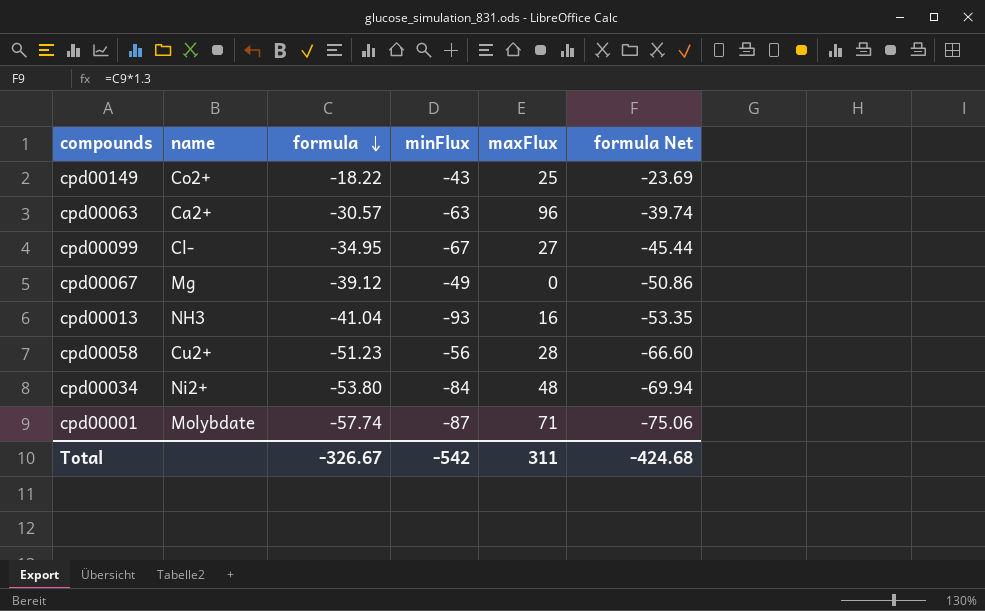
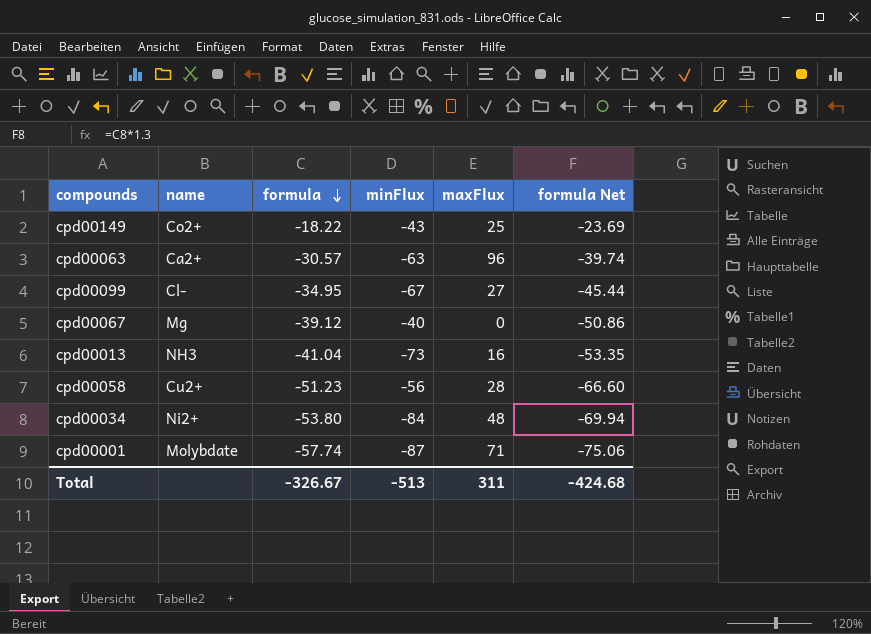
cpd00067 | minFlux: -49 -> -40
cpd00013 | minFlux: -93 -> -73
Total | minFlux: -542 -> -513

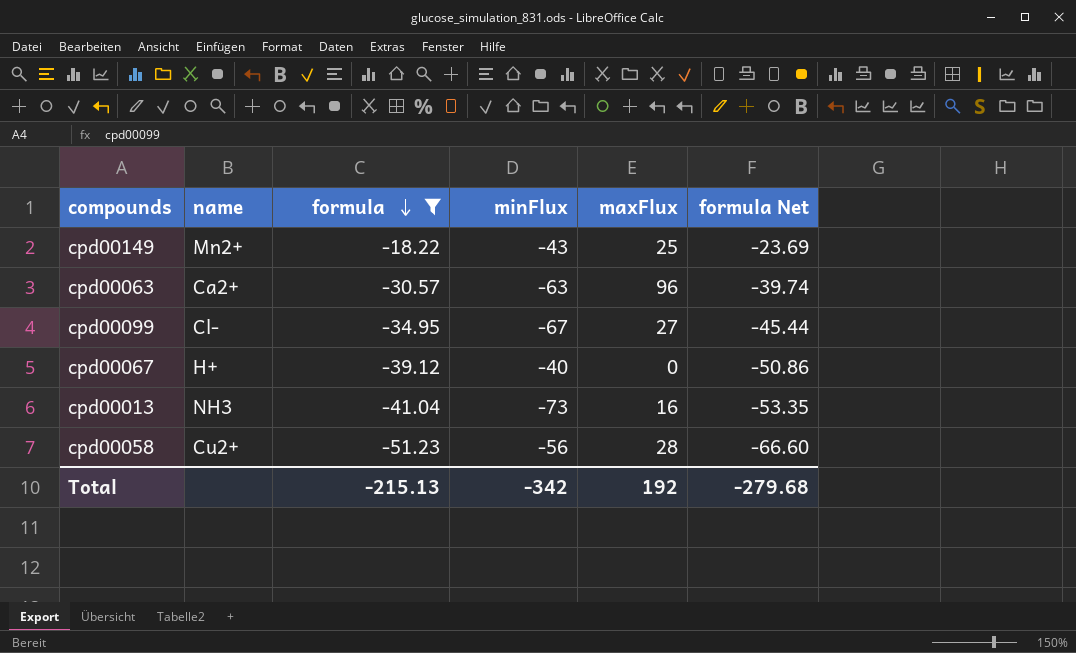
filter: none -> formula >= -51.23
cpd00149 | name: Co2+ -> Mn2+
cpd00067 | name: Mg -> H+
Total | formula: -326.67 -> -215.13
Total | minFlux: -513 -> -342
Total | maxFlux: 311 -> 192
Total | formula Net: -424.68 -> -279.68

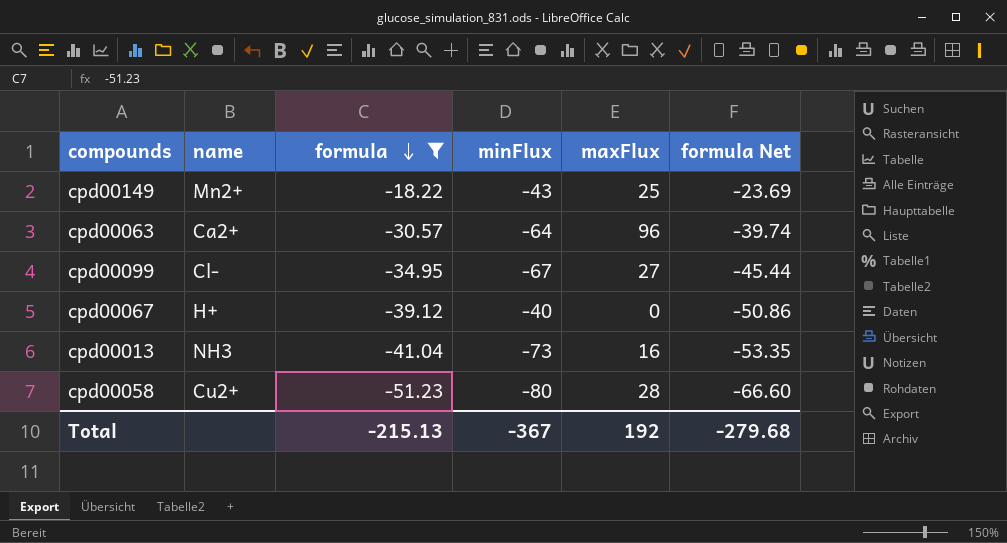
cpd00063 | minFlux: -63 -> -64
cpd00058 | minFlux: -56 -> -80
Total | minFlux: -342 -> -367

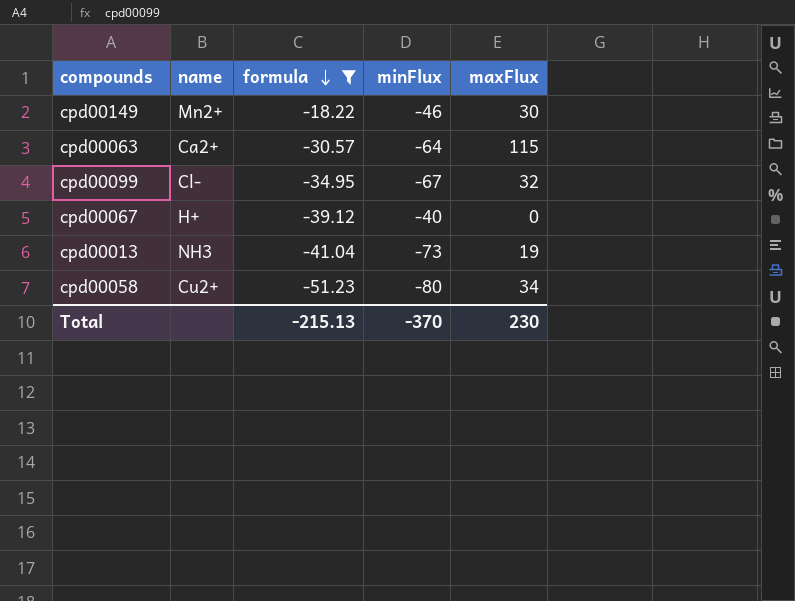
column formula Net | formula: [formula] * 1.3 -> none
cpd00149 | minFlux: -43 -> -46
cpd00149 | maxFlux: 25 -> 30
cpd00063 | maxFlux: 96 -> 115
cpd00099 | maxFlux: 27 -> 32
cpd00013 | maxFlux: 16 -> 19
cpd00058 | maxFlux: 28 -> 34
Total | minFlux: -367 -> -370
Total | maxFlux: 192 -> 230

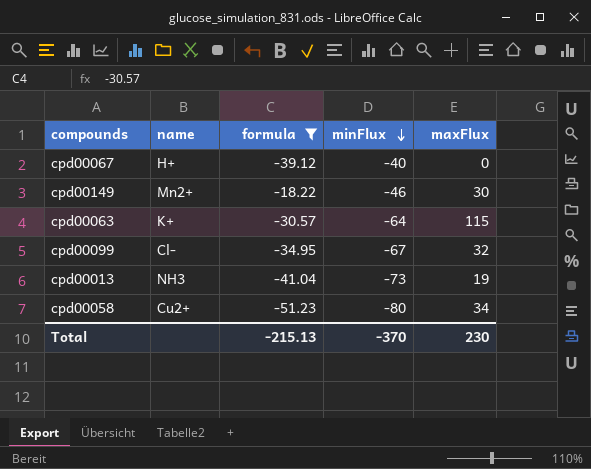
row order: formula descending -> minFlux descending
cpd00063 | name: Ca2+ -> K+

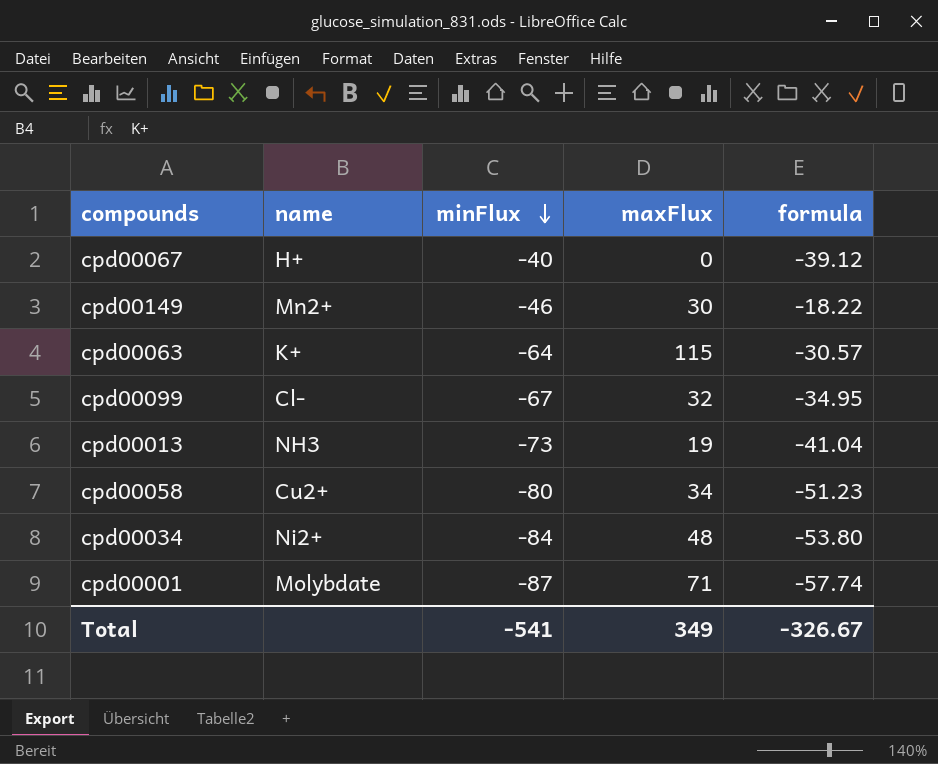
filter: formula >= -51.23 -> none
column formula | position: 3 -> 5
Total | minFlux: -370 -> -541
Total | maxFlux: 230 -> 349
Total | formula: -215.13 -> -326.67

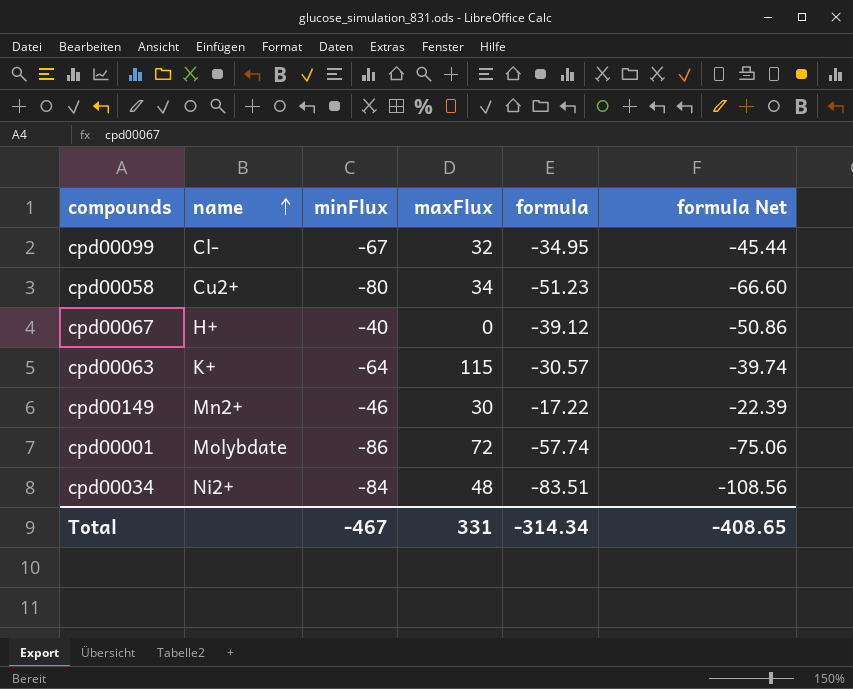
row order: minFlux descending -> name ascending
column formula Net | formula: none -> [formula] * 1.3
row cpd00013: NH3 | -73 | 19 | -41.04 -> none
cpd00149 | formula: -18.22 -> -17.22
cpd00001 | minFlux: -87 -> -86
cpd00001 | maxFlux: 71 -> 72
cpd00034 | formula: -53.80 -> -83.51
Total | minFlux: -541 -> -467
Total | maxFlux: 349 -> 331
Total | formula: -326.67 -> -314.34

